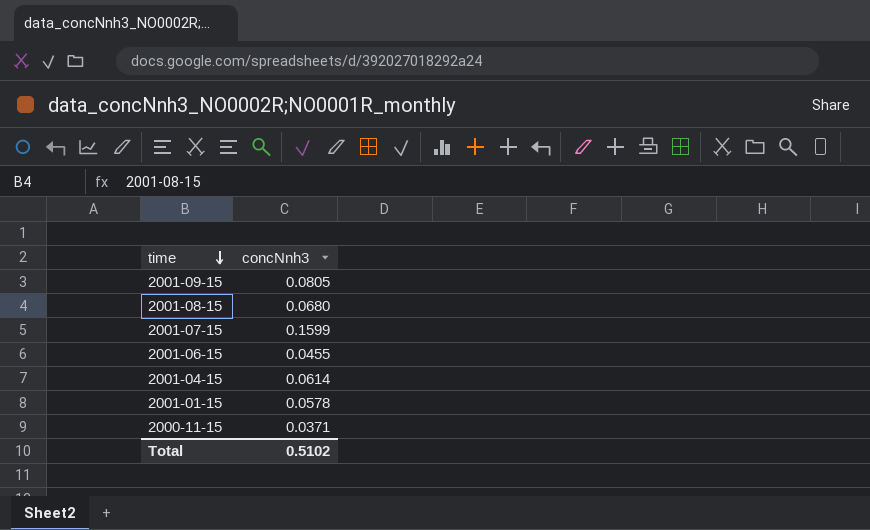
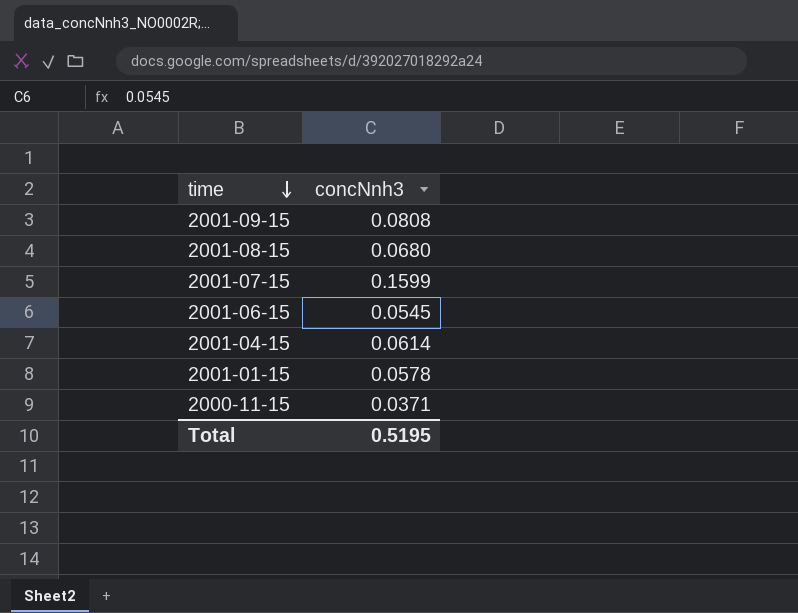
2001-09-15 | concNnh3: 0.0805 -> 0.0808
2001-06-15 | concNnh3: 0.0455 -> 0.0545
Total | concNnh3: 0.5102 -> 0.5195

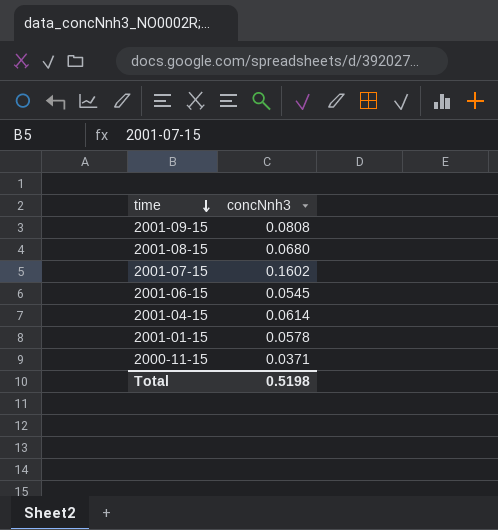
2001-07-15 | concNnh3: 0.1599 -> 0.1602
Total | concNnh3: 0.5195 -> 0.5198

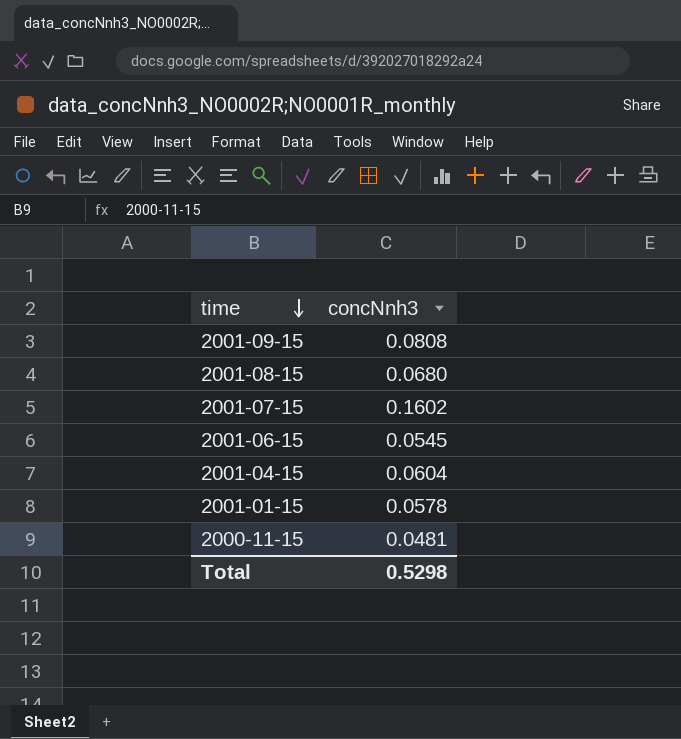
2001-04-15 | concNnh3: 0.0614 -> 0.0604
2000-11-15 | concNnh3: 0.0371 -> 0.0481
Total | concNnh3: 0.5198 -> 0.5298

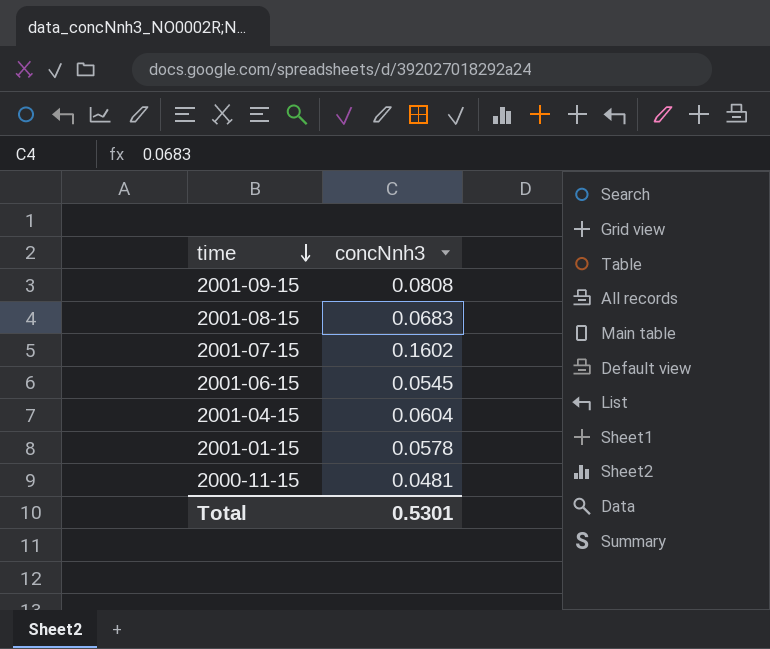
2001-08-15 | concNnh3: 0.0680 -> 0.0683
Total | concNnh3: 0.5298 -> 0.5301

